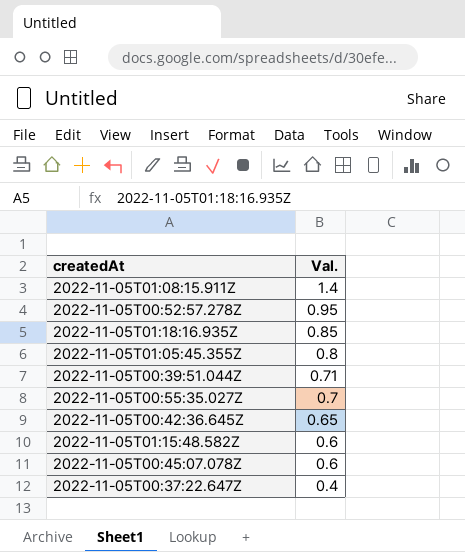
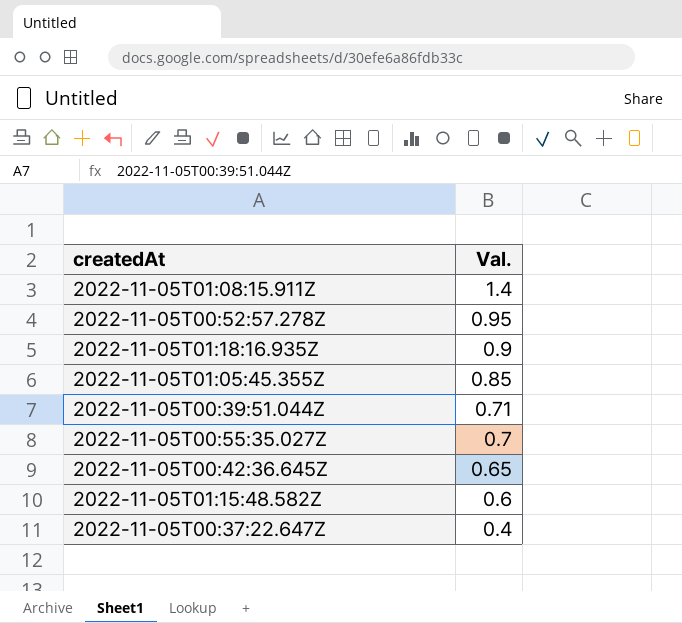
row 2022-11-05T00:45:07.078Z: 0.6 -> none
2022-11-05T01:18:16.935Z | Val.: 0.85 -> 0.9
2022-11-05T01:05:45.355Z | Val.: 0.8 -> 0.85

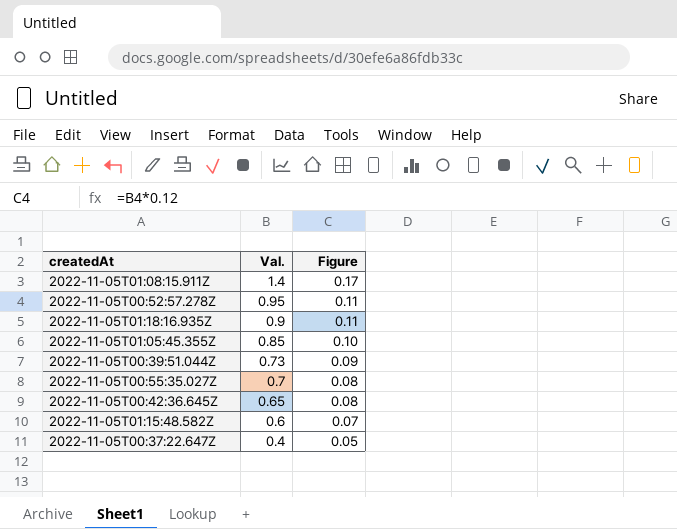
column Figure | formula: none -> [Val.] * 0.12
2022-11-05T00:39:51.044Z | Val.: 0.71 -> 0.73

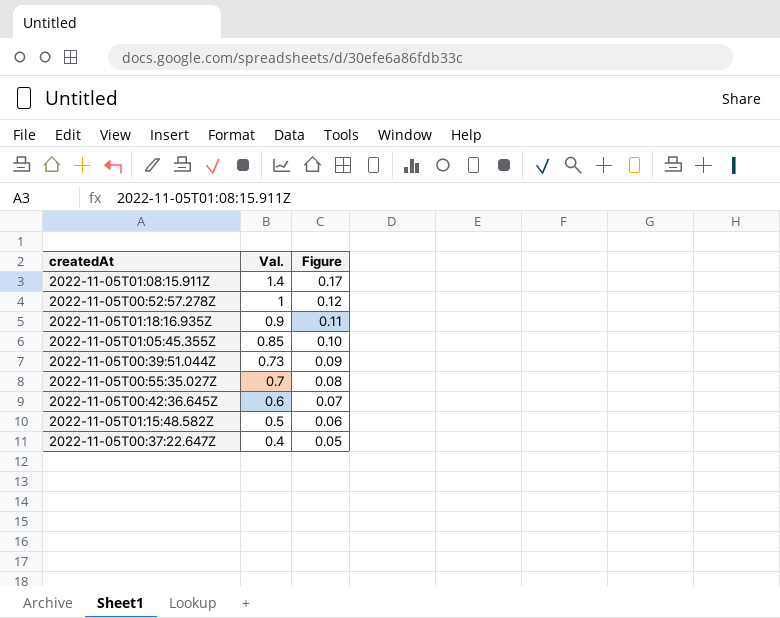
2022-11-05T00:52:57.278Z | Val.: 0.95 -> 1
2022-11-05T00:52:57.278Z | Figure: 0.11 -> 0.12
2022-11-05T00:42:36.645Z | Val.: 0.65 -> 0.6
2022-11-05T00:42:36.645Z | Figure: 0.08 -> 0.07
2022-11-05T01:15:48.582Z | Val.: 0.6 -> 0.5
2022-11-05T01:15:48.582Z | Figure: 0.07 -> 0.06

